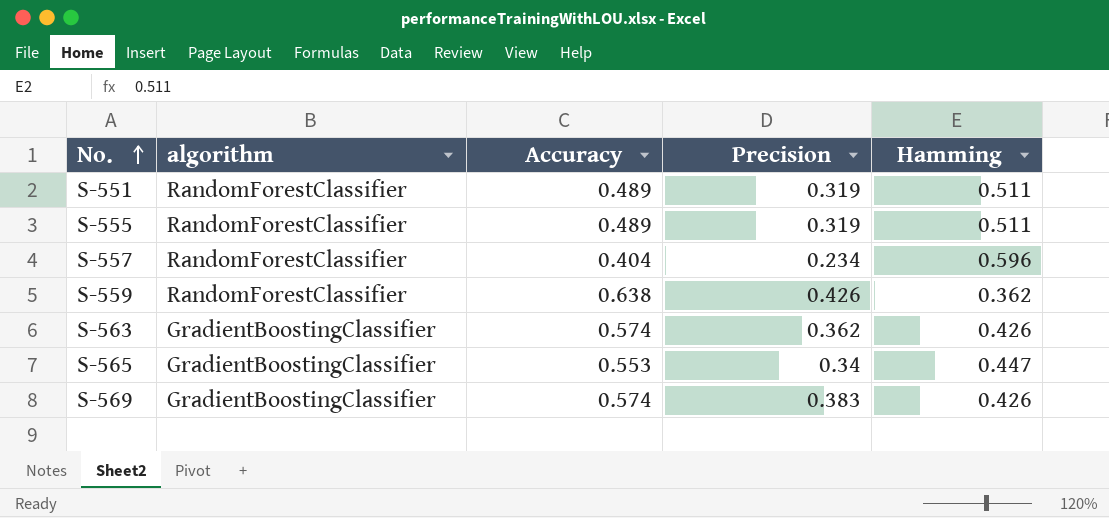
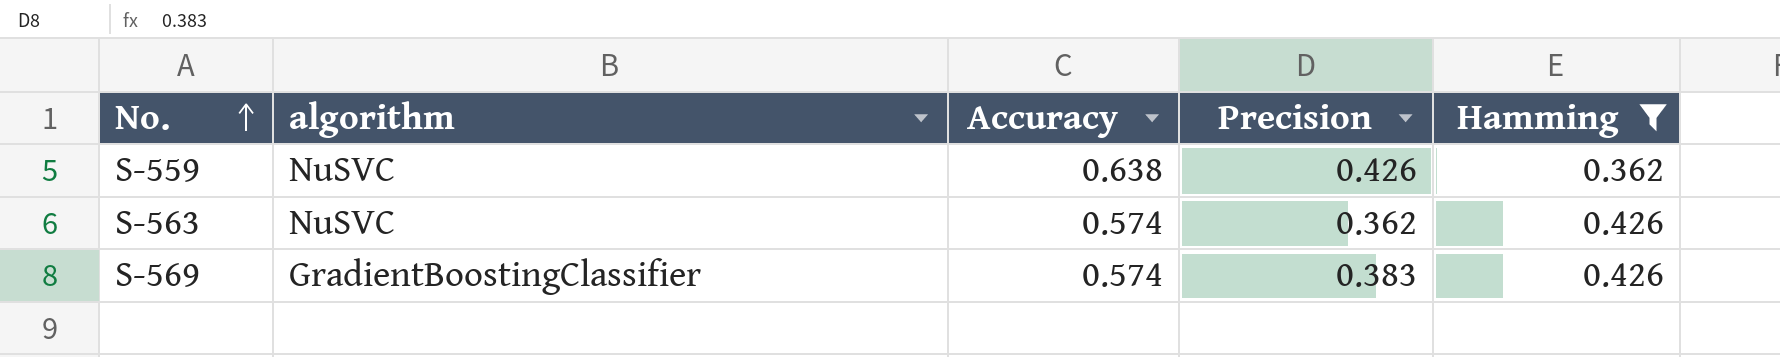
filter: none -> Hamming <= 0.426
S-559 | algorithm: RandomForestClassifier -> NuSVC
S-563 | algorithm: GradientBoostingClassifier -> NuSVC

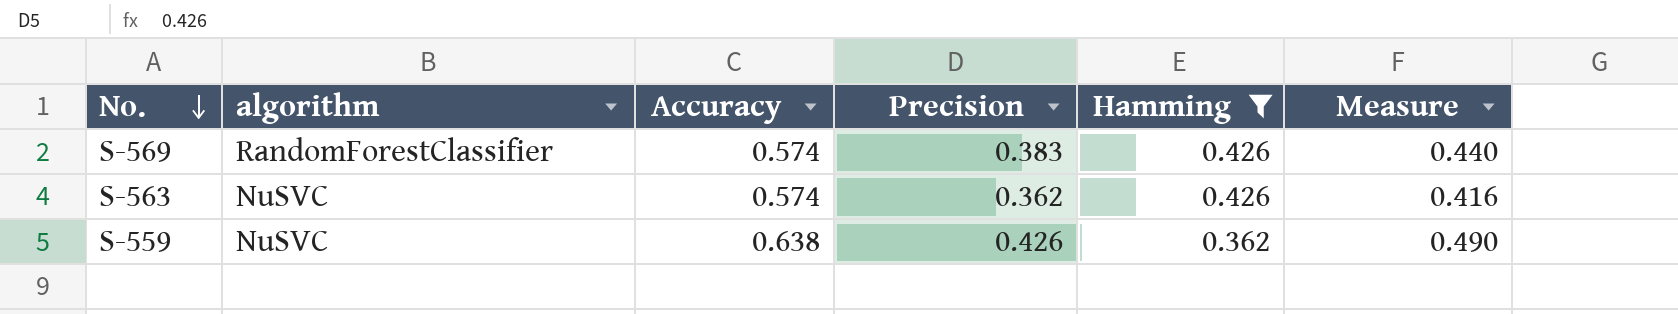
row order: No. ascending -> No. descending
column Measure | formula: none -> [Precision] * 1.15
S-569 | algorithm: GradientBoostingClassifier -> RandomForestClassifier

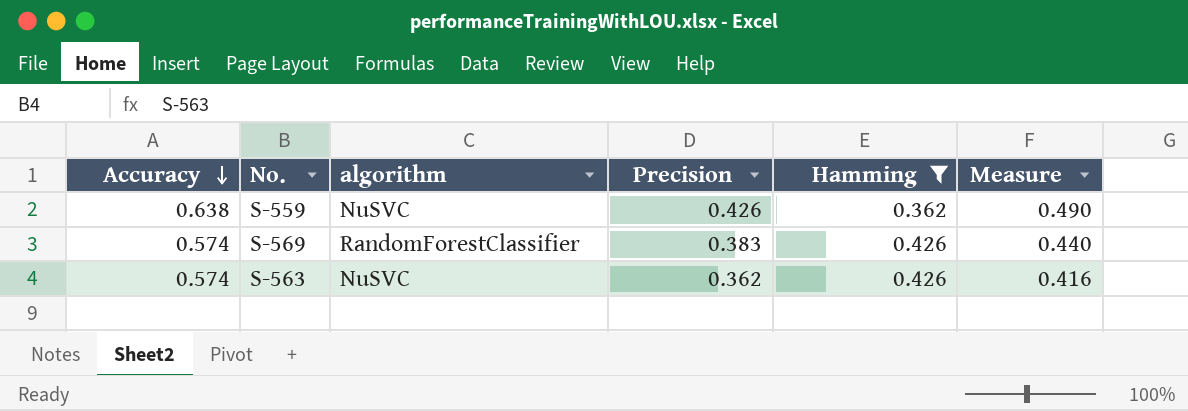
row order: No. descending -> Accuracy descending
column Accuracy | position: 3 -> 1

